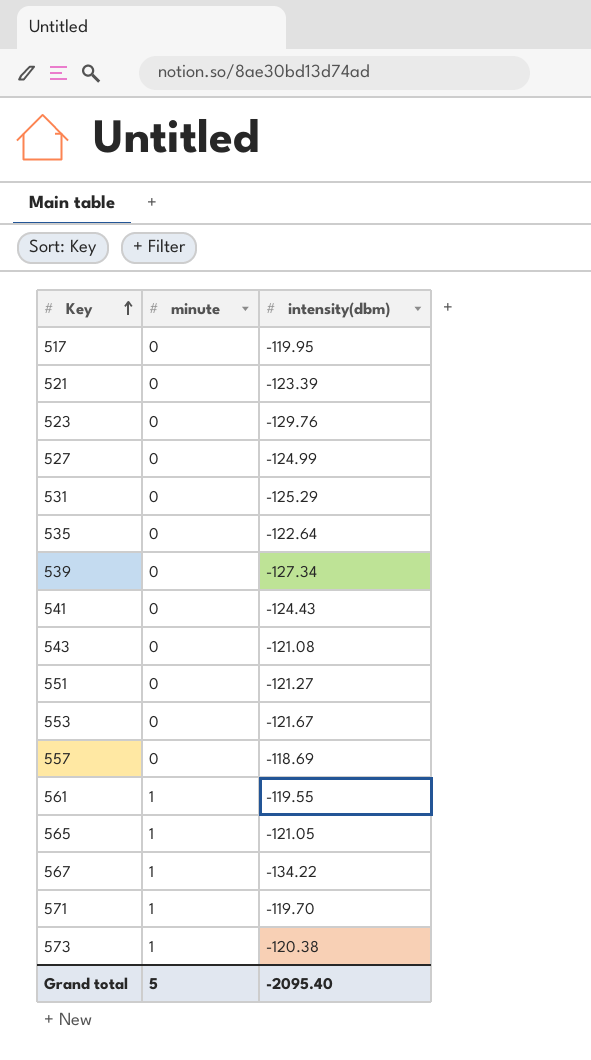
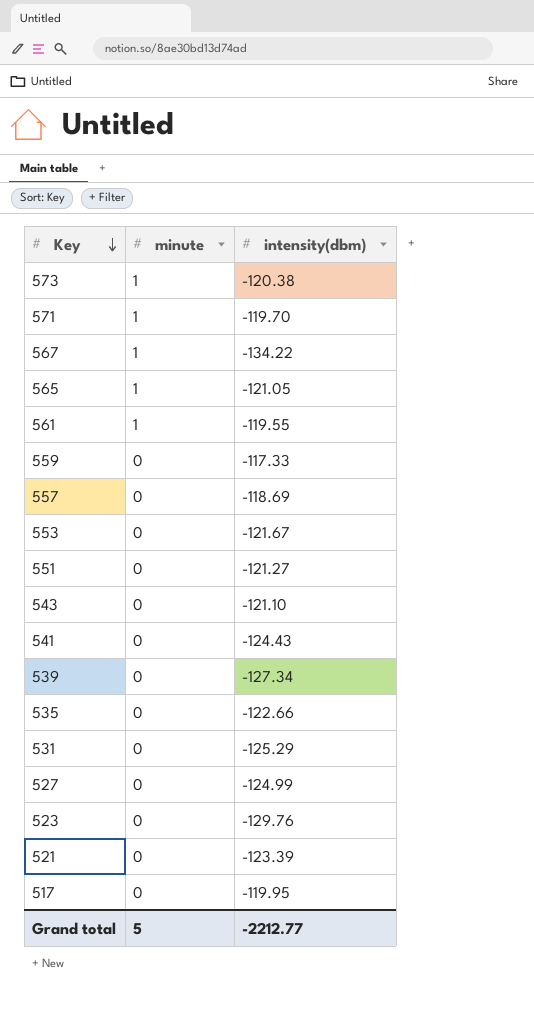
row order: Key ascending -> Key descending
row 559: none -> 0 | -117.33
543 | intensity(dbm): -121.08 -> -121.10
535 | intensity(dbm): -122.64 -> -122.66
Grand total | intensity(dbm): -2095.40 -> -2212.77

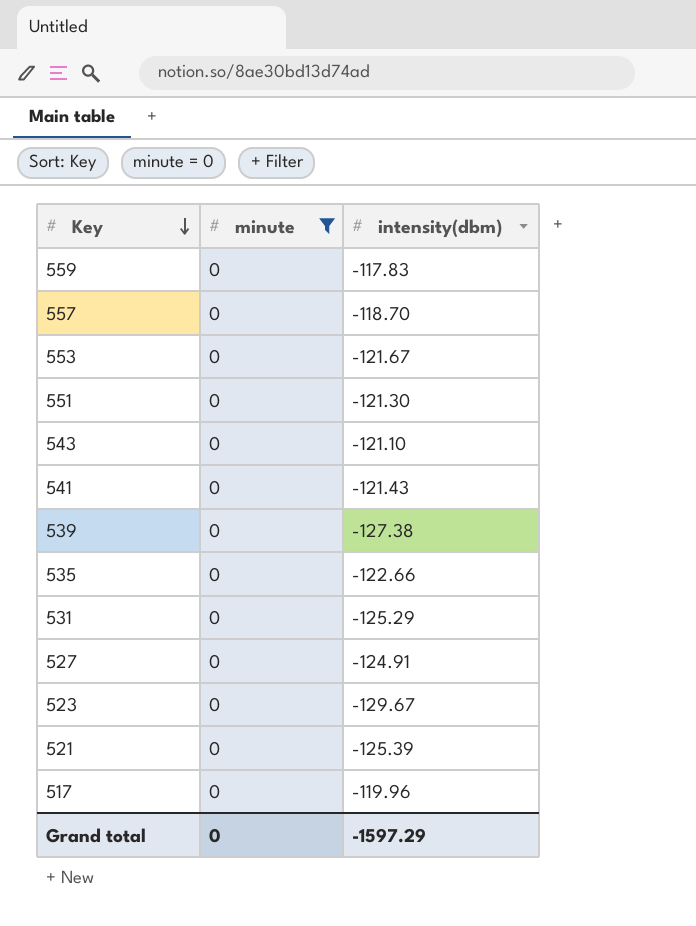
filter: none -> minute = 0
559 | intensity(dbm): -117.33 -> -117.83
557 | intensity(dbm): -118.69 -> -118.70
551 | intensity(dbm): -121.27 -> -121.30
541 | intensity(dbm): -124.43 -> -121.43
539 | intensity(dbm): -127.34 -> -127.38
527 | intensity(dbm): -124.99 -> -124.91
523 | intensity(dbm): -129.76 -> -129.67
521 | intensity(dbm): -123.39 -> -125.39
517 | intensity(dbm): -119.95 -> -119.96
Grand total | minute: 5 -> 0
Grand total | intensity(dbm): -2212.77 -> -1597.29

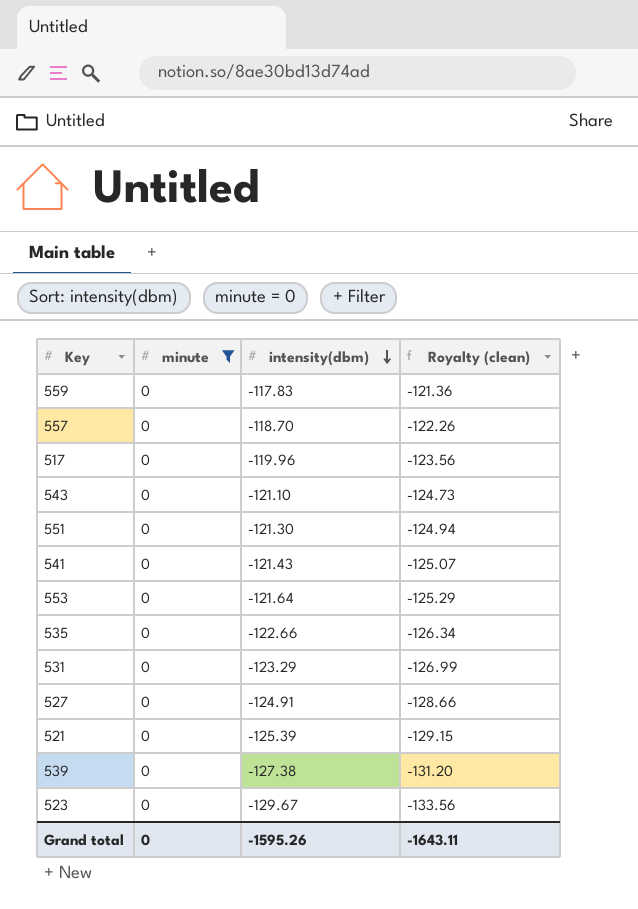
row order: Key descending -> intensity(dbm) descending
column Royalty (clean) | formula: none -> [intensity(dbm)] * 1.03
553 | intensity(dbm): -121.67 -> -121.64
531 | intensity(dbm): -125.29 -> -123.29
Grand total | intensity(dbm): -1597.29 -> -1595.26

